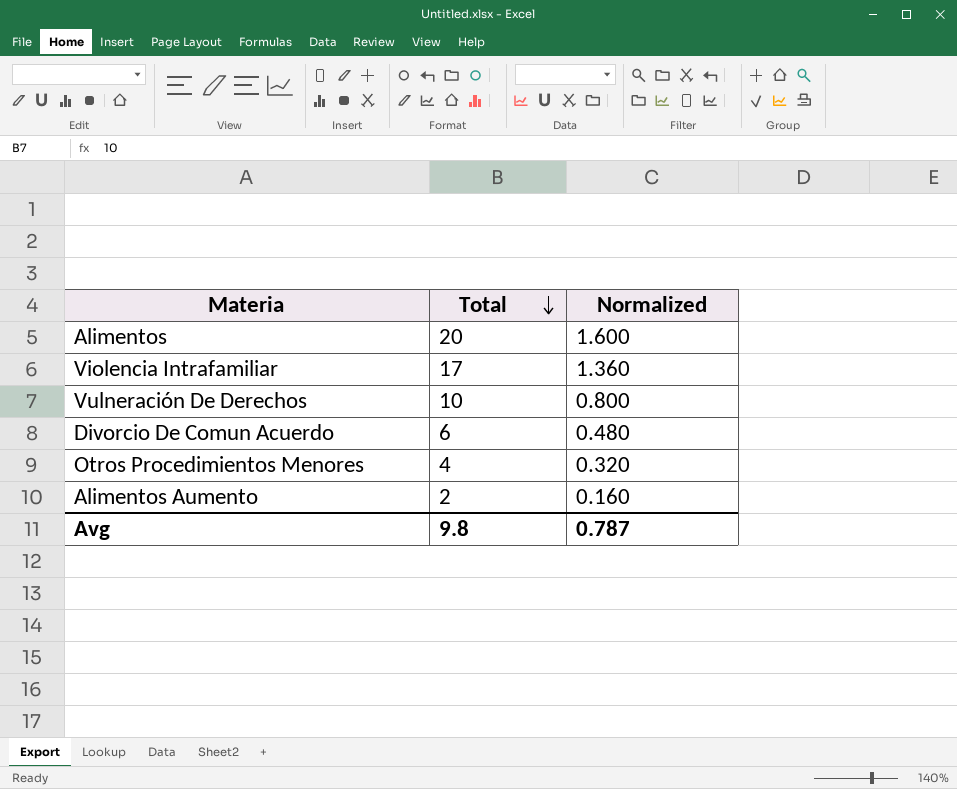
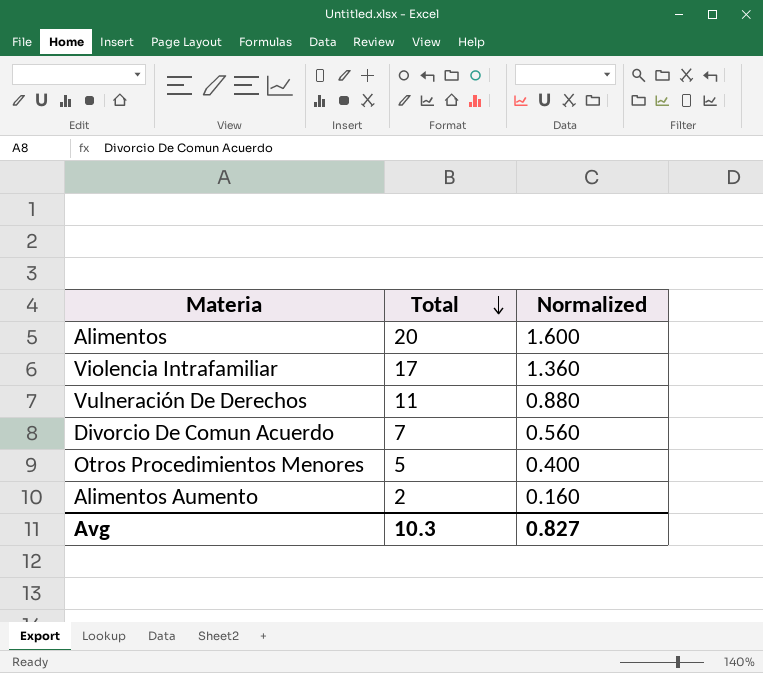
Vulneración De Derechos | Total: 10 -> 11
Vulneración De Derechos | Normalized: 0.800 -> 0.880
Divorcio De Comun Acuerdo | Total: 6 -> 7
Divorcio De Comun Acuerdo | Normalized: 0.480 -> 0.560
Otros Procedimientos Menores | Total: 4 -> 5
Otros Procedimientos Menores | Normalized: 0.320 -> 0.400
Avg | Total: 9.8 -> 10.3
Avg | Normalized: 0.787 -> 0.827

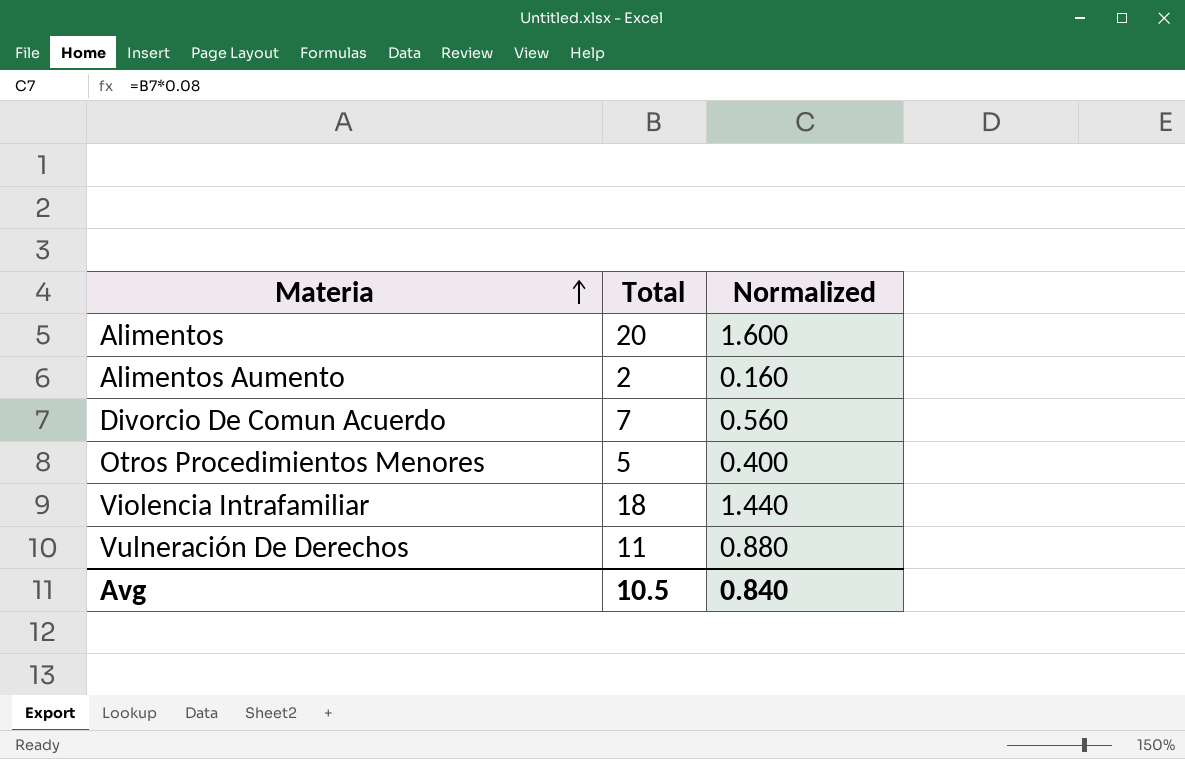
row order: Total descending -> Materia ascending
Violencia Intrafamiliar | Total: 17 -> 18
Violencia Intrafamiliar | Normalized: 1.360 -> 1.440
Avg | Total: 10.3 -> 10.5
Avg | Normalized: 0.827 -> 0.840

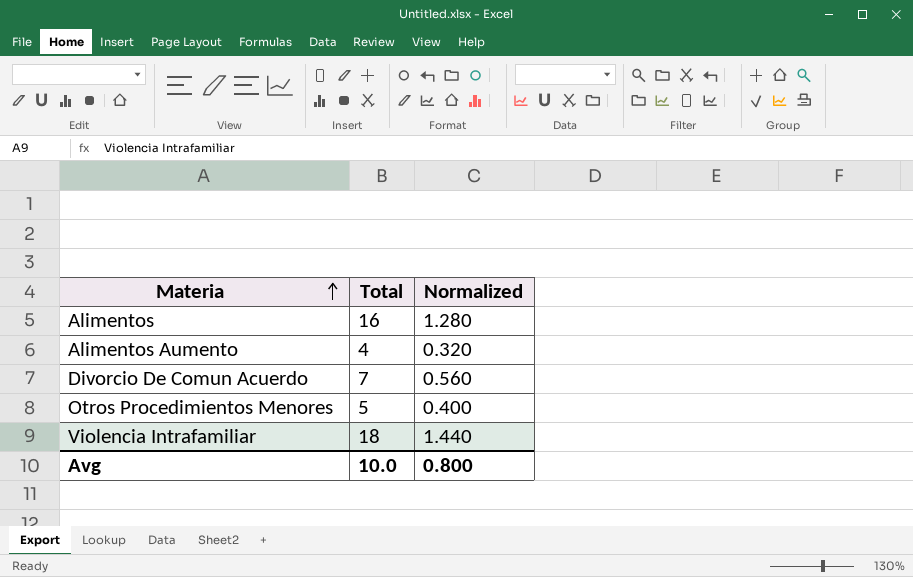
row Vulneración De Derechos: 11 | 0.880 -> none
Alimentos | Total: 20 -> 16
Alimentos | Normalized: 1.600 -> 1.280
Alimentos Aumento | Total: 2 -> 4
Alimentos Aumento | Normalized: 0.160 -> 0.320
Avg | Total: 10.5 -> 10.0
Avg | Normalized: 0.840 -> 0.800

